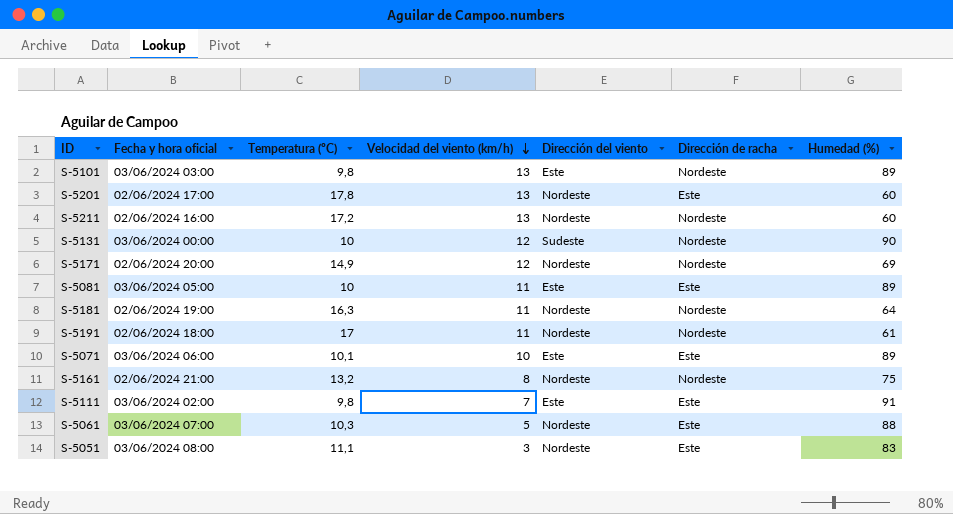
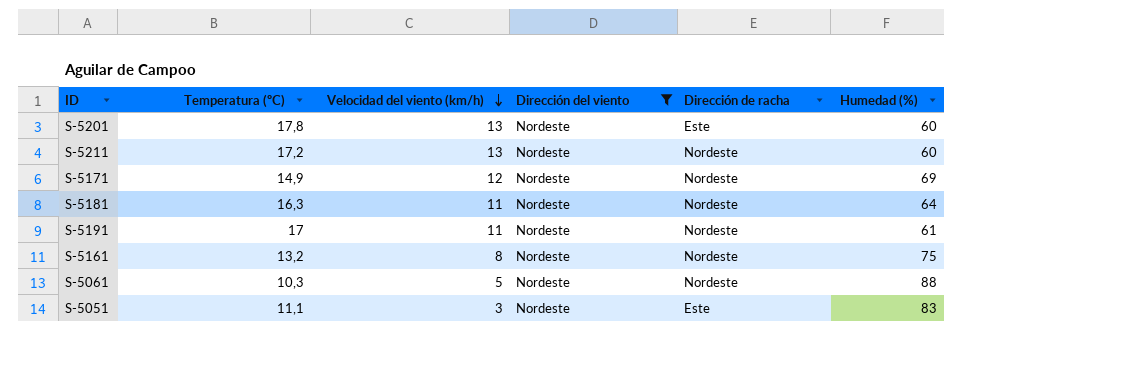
filter: none -> Dirección del viento = Nordeste
column Fecha y hora oficial | position: 2 -> none
S-5061 | Dirección de racha: Este -> Nordeste

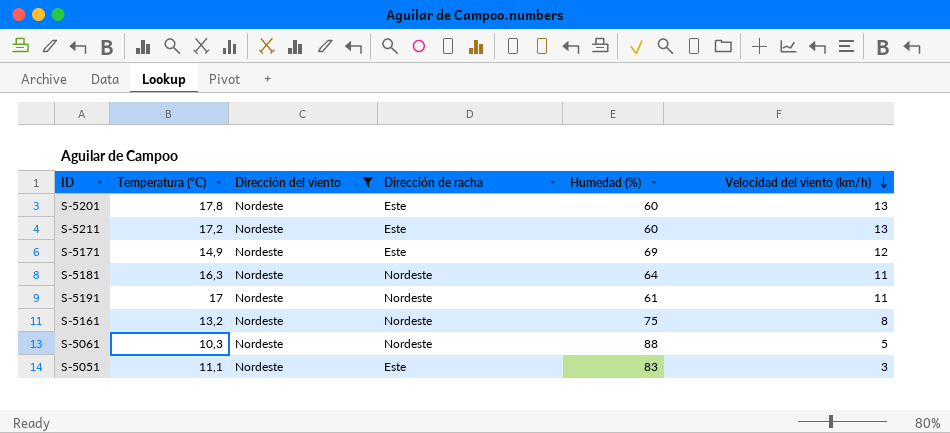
column Velocidad del viento (km/h) | position: 3 -> 6
S-5211 | Dirección de racha: Nordeste -> Este
S-5171 | Dirección de racha: Nordeste -> Este

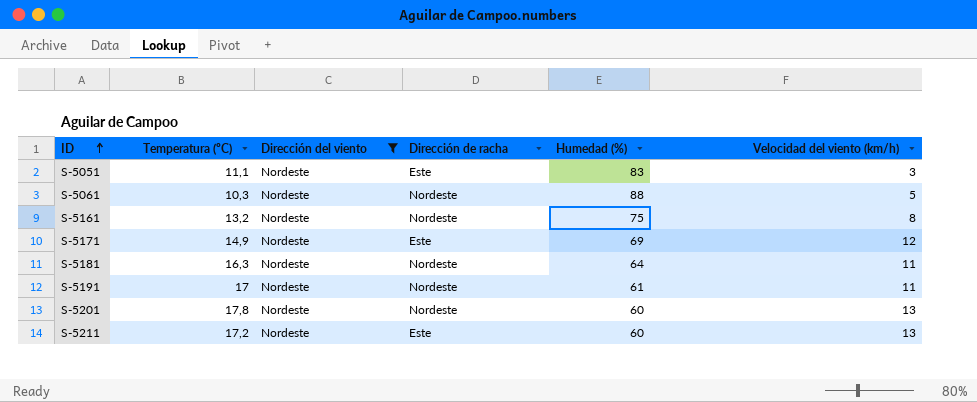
row order: Velocidad del viento (km/h) descending -> ID ascending
S-5201 | Dirección de racha: Este -> Nordeste

